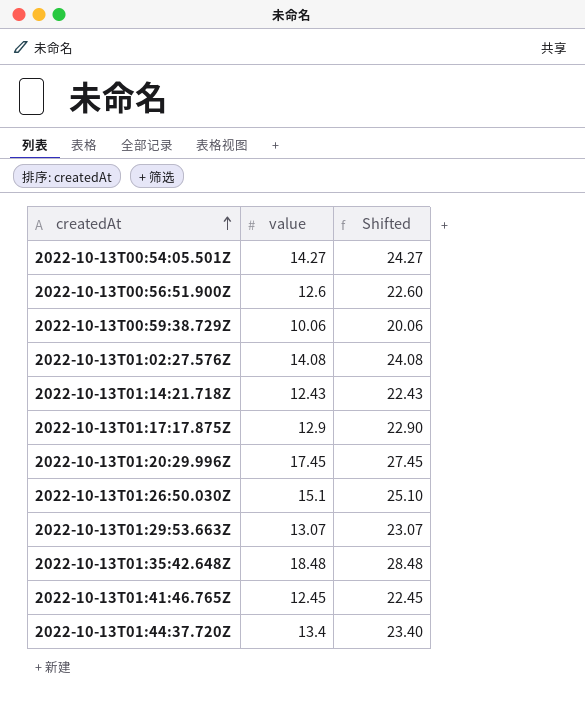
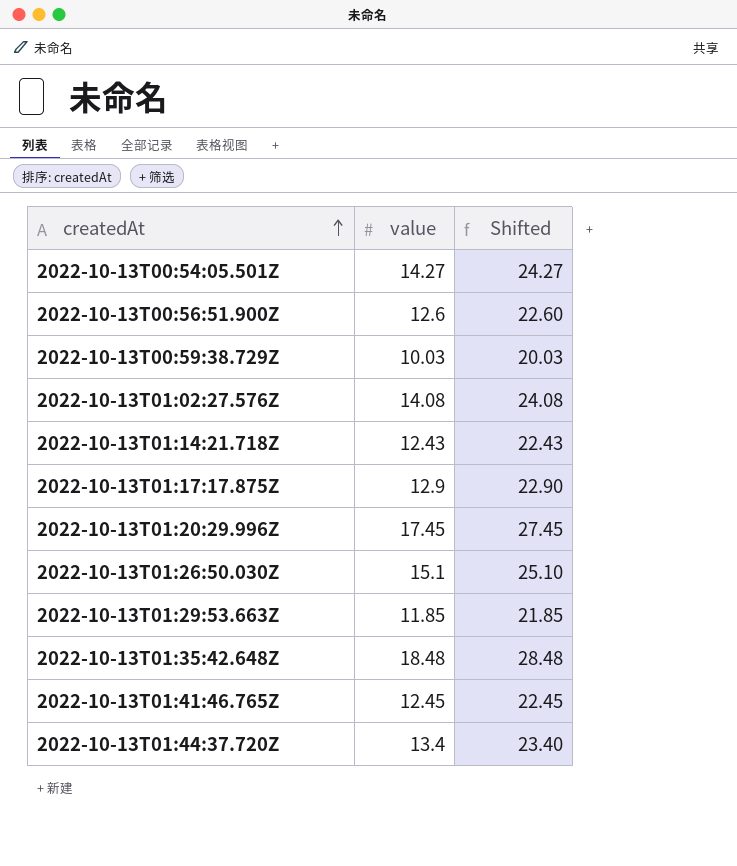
2022-10-13T00:59:38.729Z | value: 10.06 -> 10.03
2022-10-13T00:59:38.729Z | Shifted: 20.06 -> 20.03
2022-10-13T01:29:53.663Z | value: 13.07 -> 11.85
2022-10-13T01:29:53.663Z | Shifted: 23.07 -> 21.85

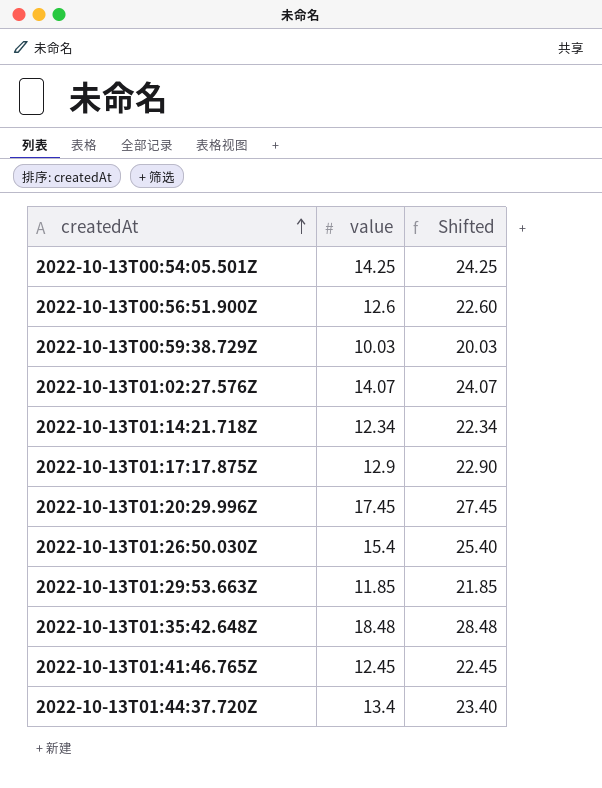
2022-10-13T00:54:05.501Z | value: 14.27 -> 14.25
2022-10-13T00:54:05.501Z | Shifted: 24.27 -> 24.25
2022-10-13T01:02:27.576Z | value: 14.08 -> 14.07
2022-10-13T01:02:27.576Z | Shifted: 24.08 -> 24.07
2022-10-13T01:14:21.718Z | value: 12.43 -> 12.34
2022-10-13T01:14:21.718Z | Shifted: 22.43 -> 22.34
2022-10-13T01:26:50.030Z | value: 15.1 -> 15.4
2022-10-13T01:26:50.030Z | Shifted: 25.10 -> 25.40

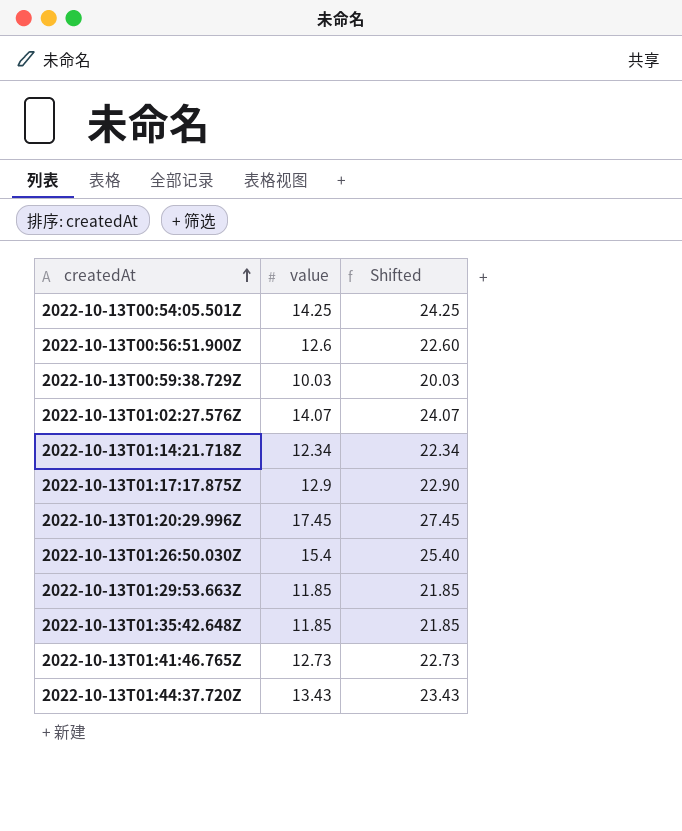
2022-10-13T01:35:42.648Z | value: 18.48 -> 11.85
2022-10-13T01:35:42.648Z | Shifted: 28.48 -> 21.85
2022-10-13T01:41:46.765Z | value: 12.45 -> 12.73
2022-10-13T01:41:46.765Z | Shifted: 22.45 -> 22.73
2022-10-13T01:44:37.720Z | value: 13.4 -> 13.43
2022-10-13T01:44:37.720Z | Shifted: 23.40 -> 23.43

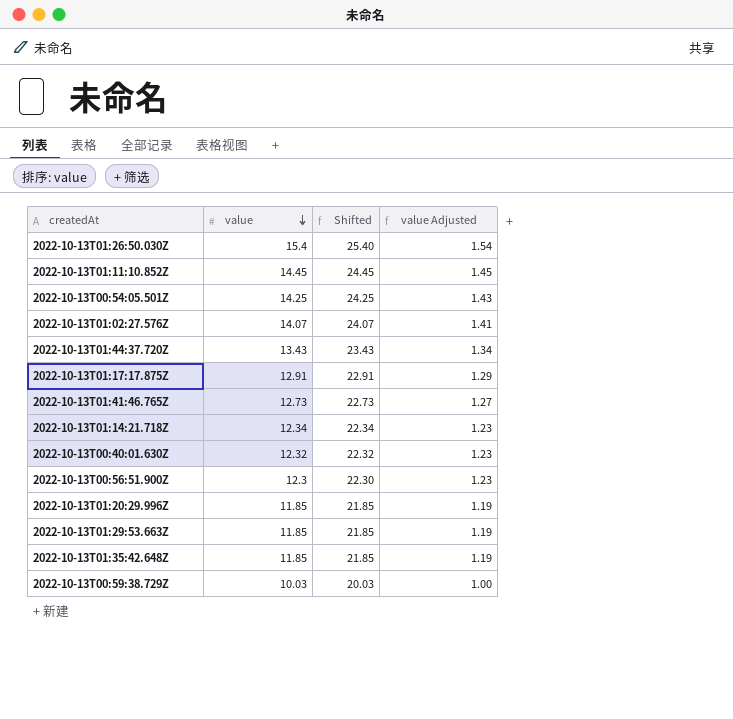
row order: createdAt ascending -> value descending
column value Adjusted | formula: none -> [value] * 0.1
row 2022-10-13T01:11:10.852Z: none -> 14.45 | 24.45 | 1.45
2022-10-13T01:17:17.875Z | value: 12.9 -> 12.91
2022-10-13T01:17:17.875Z | Shifted: 22.90 -> 22.91
row 2022-10-13T00:40:01.630Z: none -> 12.32 | 22.32 | 1.23
2022-10-13T00:56:51.900Z | value: 12.6 -> 12.3
2022-10-13T00:56:51.900Z | Shifted: 22.60 -> 22.30
2022-10-13T01:20:29.996Z | value: 17.45 -> 11.85
2022-10-13T01:20:29.996Z | Shifted: 27.45 -> 21.85

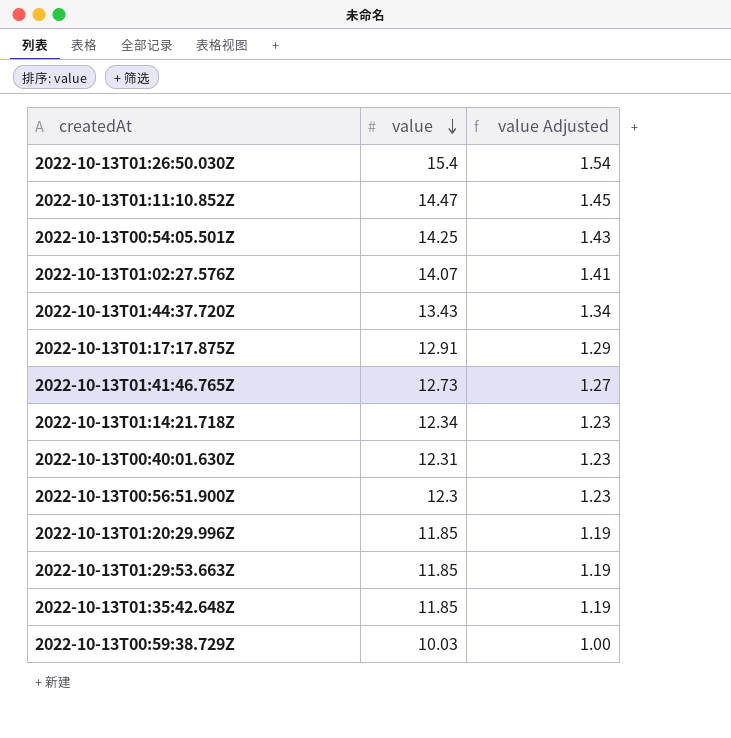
column Shifted | formula: [value] + 10 -> none
2022-10-13T01:11:10.852Z | value: 14.45 -> 14.47
2022-10-13T00:40:01.630Z | value: 12.32 -> 12.31

